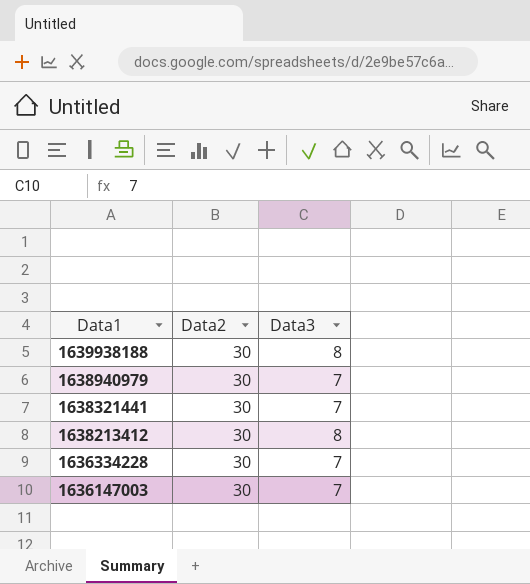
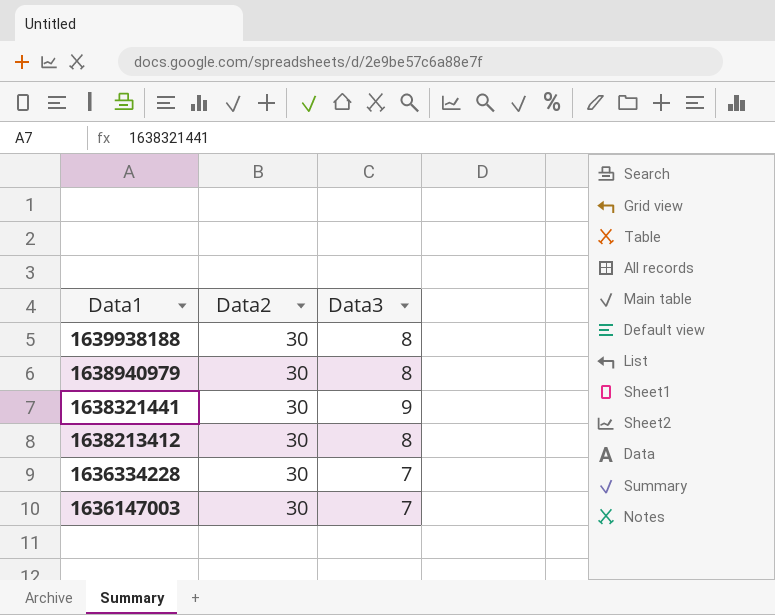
1638940979 | Data3: 7 -> 8
1638321441 | Data3: 7 -> 9

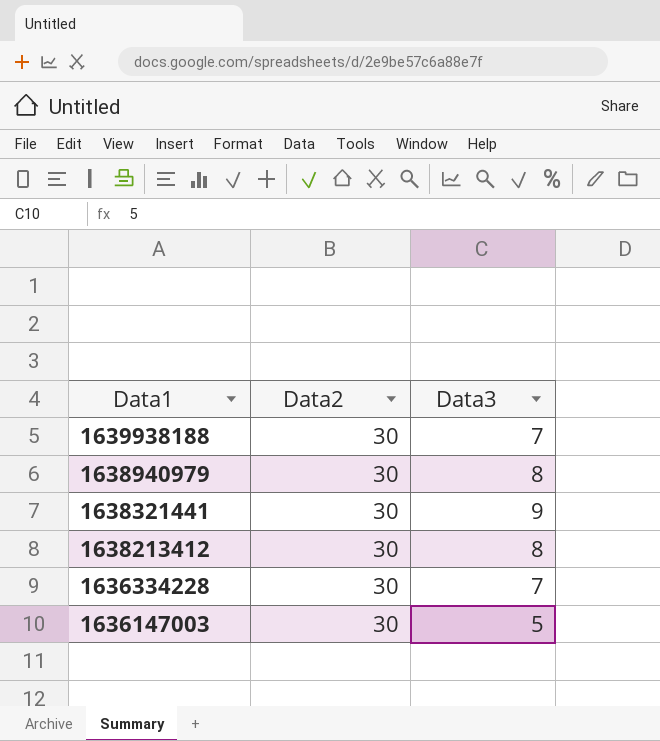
1639938188 | Data3: 8 -> 7
1636147003 | Data3: 7 -> 5

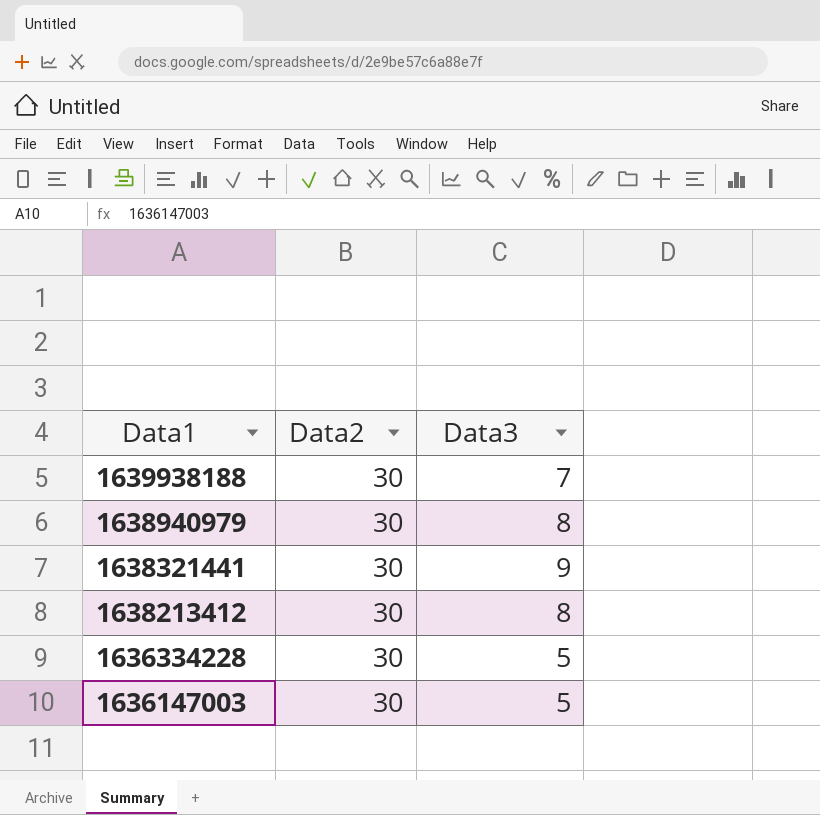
1636334228 | Data3: 7 -> 5

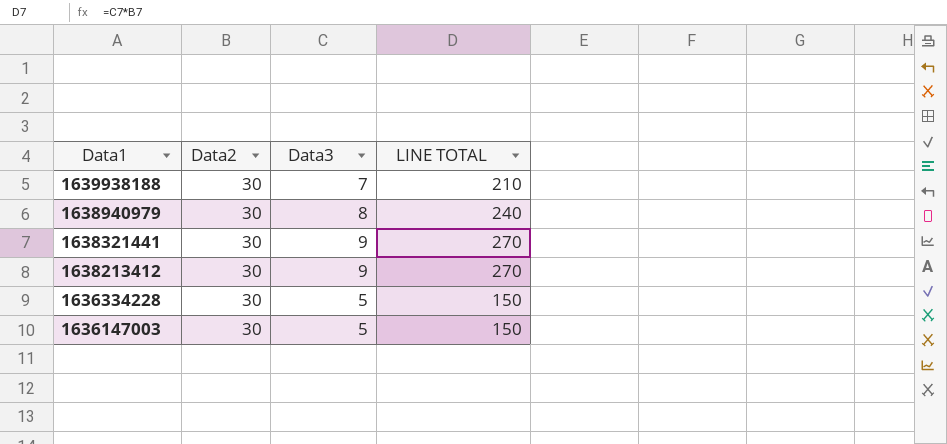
column LINE TOTAL | formula: none -> [Data2] * [Data3]
1638213412 | Data3: 8 -> 9

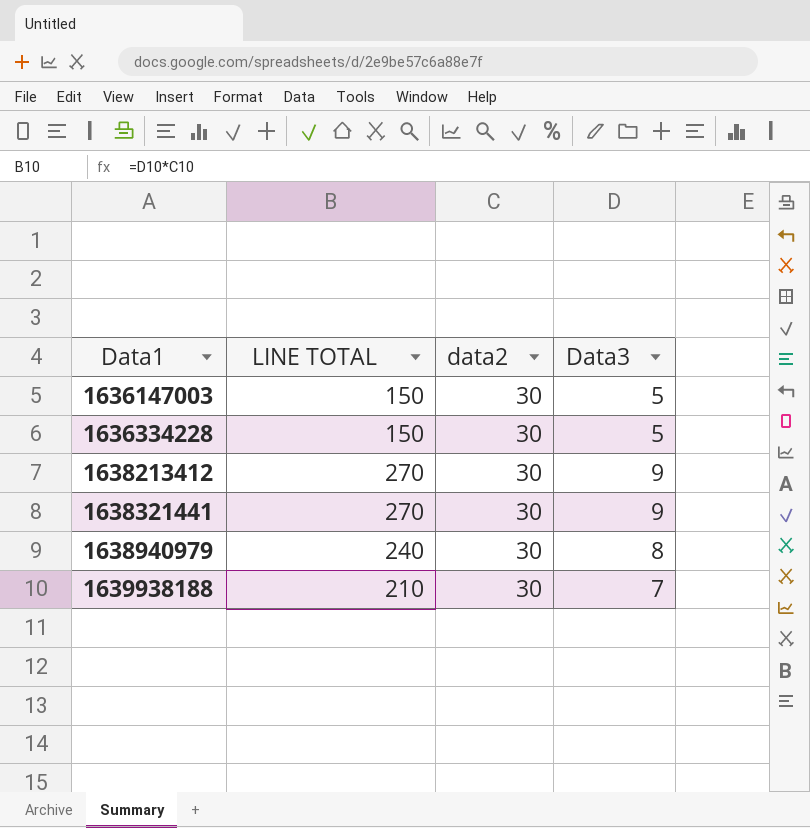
row order: Data1 descending -> Data1 ascending
column LINE TOTAL | position: 4 -> 2
column name: Data2 -> data2

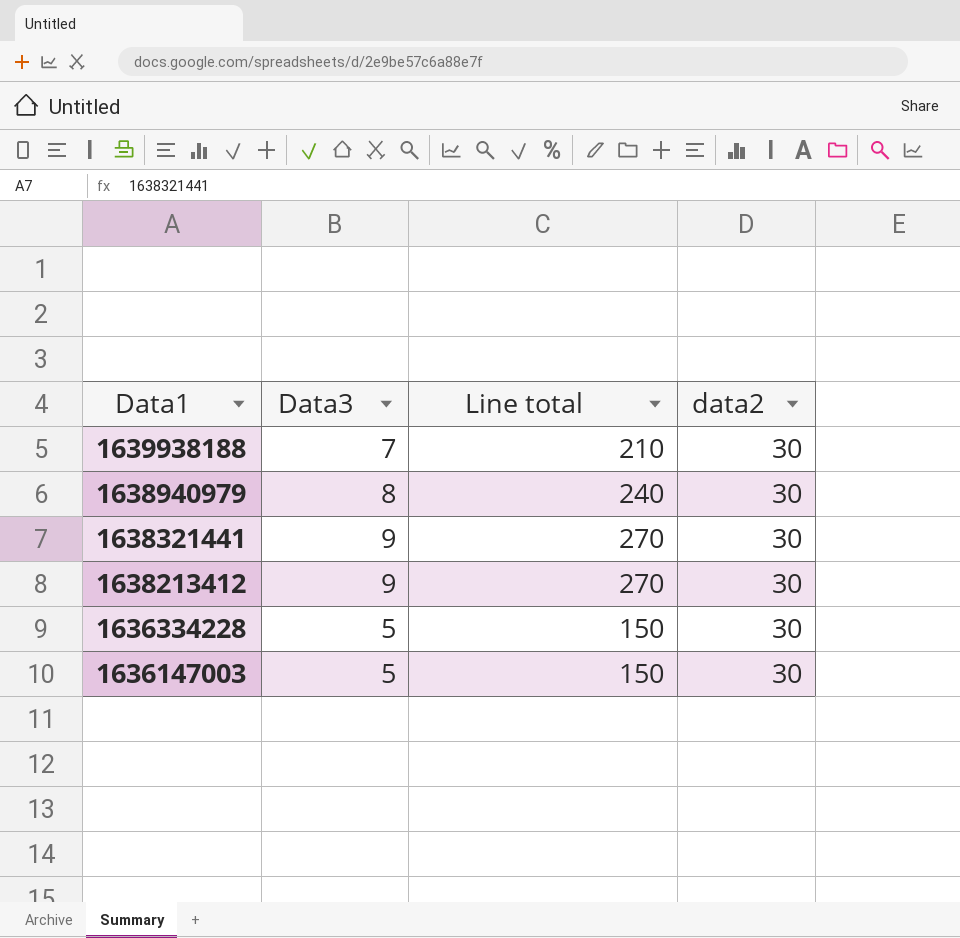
row order: Data1 ascending -> Data1 descending
column Data3 | position: 4 -> 2
column name: LINE TOTAL -> Line total

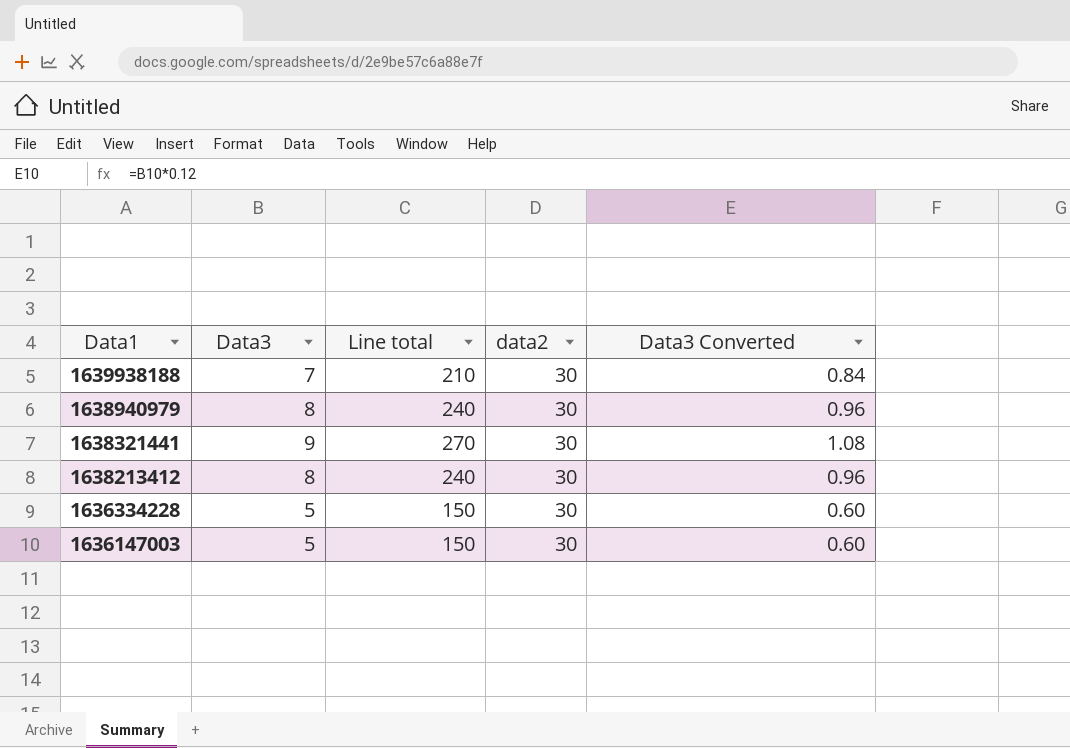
column Data3 Converted | formula: none -> [Data3] * 0.12
1638213412 | Data3: 9 -> 8
1638213412 | Line total: 270 -> 240

